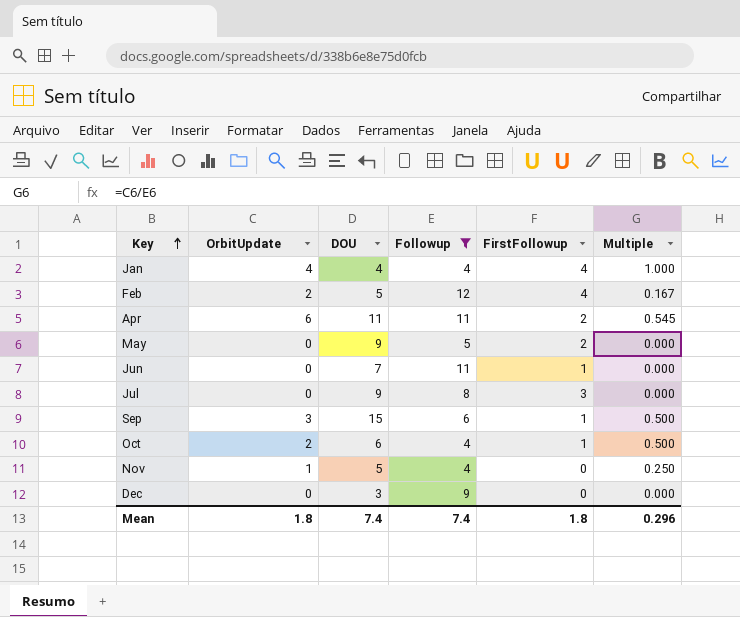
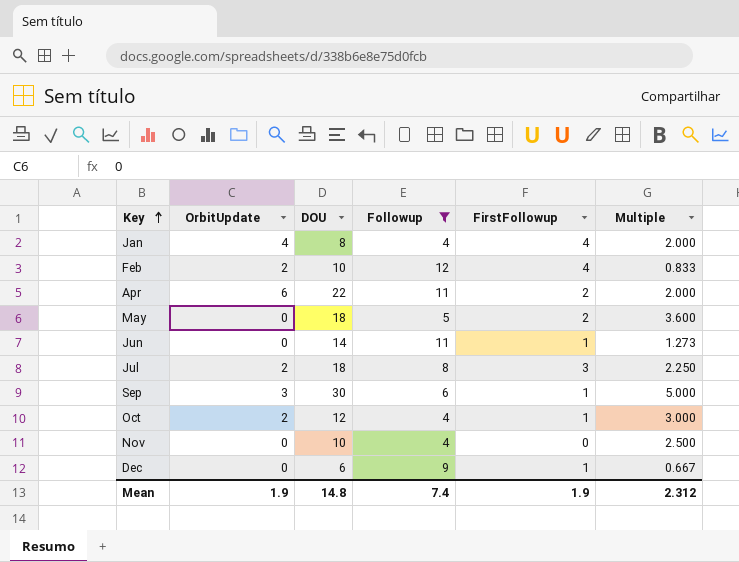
column Multiple | formula: [OrbitUpdate] / [Followup] -> [DOU] / [Followup]
Jan | DOU: 4 -> 8
Feb | DOU: 5 -> 10
Apr | DOU: 11 -> 22
May | DOU: 9 -> 18
Jun | DOU: 7 -> 14
Jul | OrbitUpdate: 0 -> 2
Jul | DOU: 9 -> 18
Sep | DOU: 15 -> 30
Oct | DOU: 6 -> 12
Nov | OrbitUpdate: 1 -> 0
Nov | DOU: 5 -> 10
Dec | DOU: 3 -> 6
Dec | FirstFollowup: 0 -> 1
Mean | OrbitUpdate: 1.8 -> 1.9
Mean | DOU: 7.4 -> 14.8
Mean | FirstFollowup: 1.8 -> 1.9
Mean | Multiple: 0.296 -> 2.312

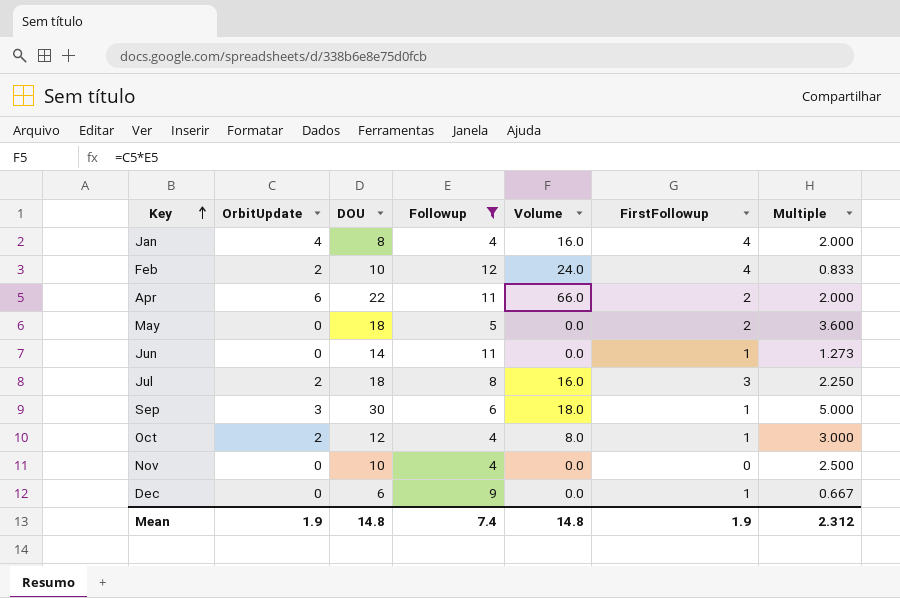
column Volume | formula: none -> [OrbitUpdate] * [Followup]

